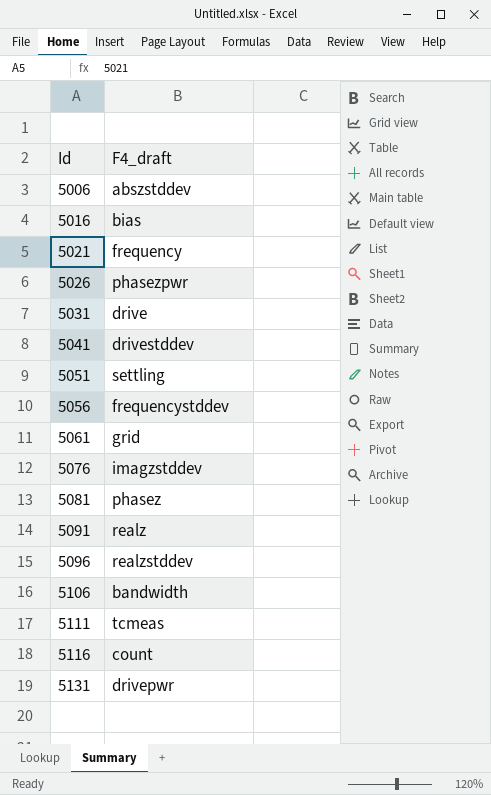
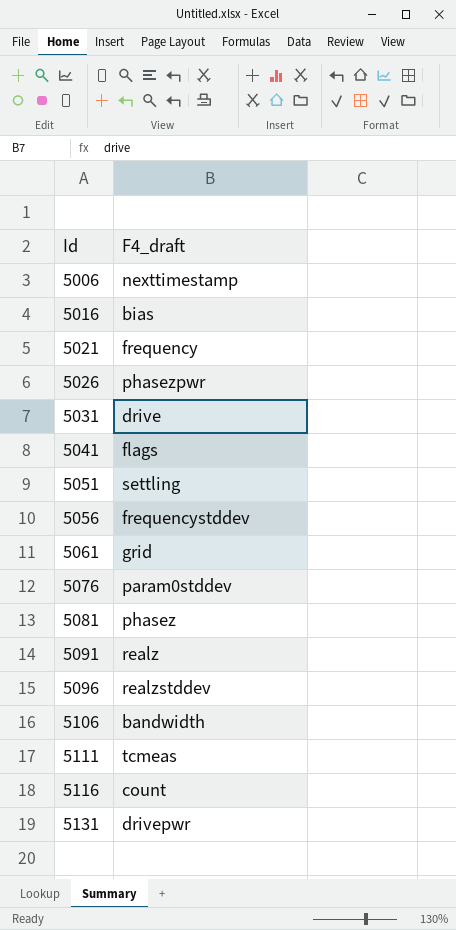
5006 | F4_draft: abszstddev -> nexttimestamp
5041 | F4_draft: drivestddev -> flags
5076 | F4_draft: imagzstddev -> param0stddev

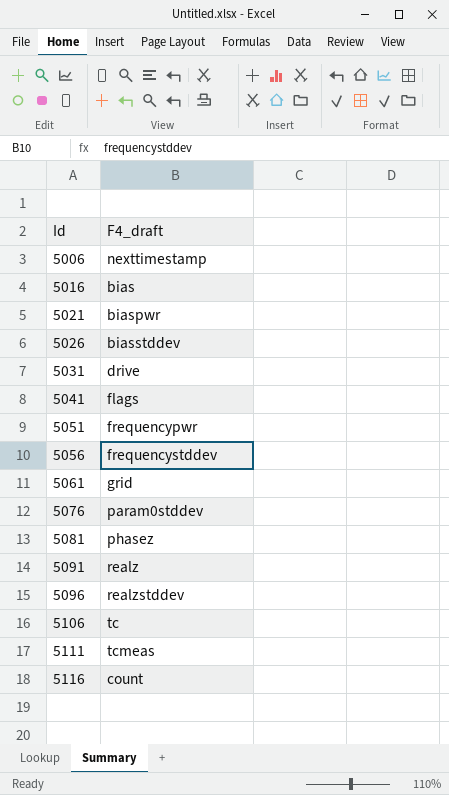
row 5131: drivepwr -> none
5021 | F4_draft: frequency -> biaspwr
5026 | F4_draft: phasezpwr -> biasstddev
5051 | F4_draft: settling -> frequencypwr
5106 | F4_draft: bandwidth -> tc

